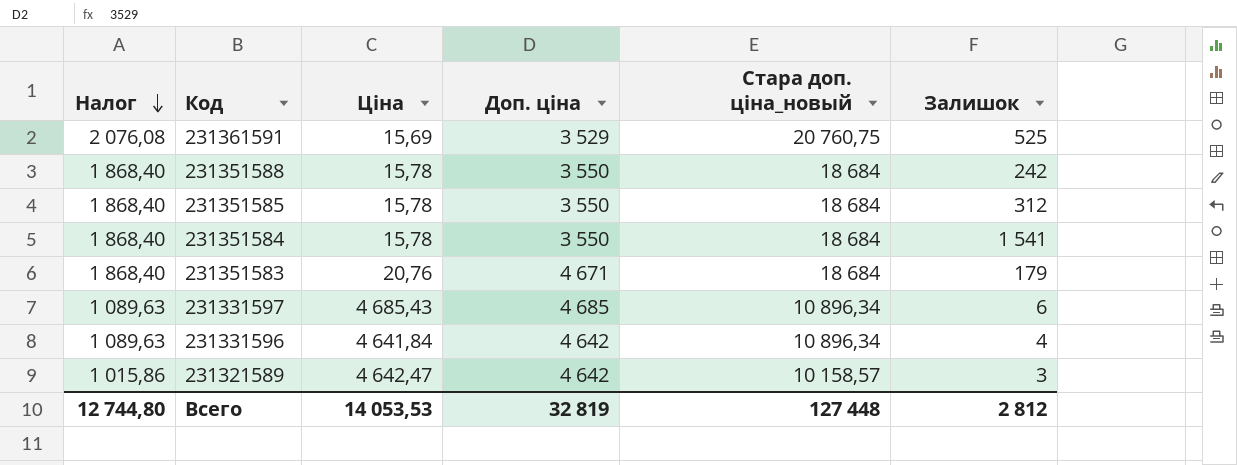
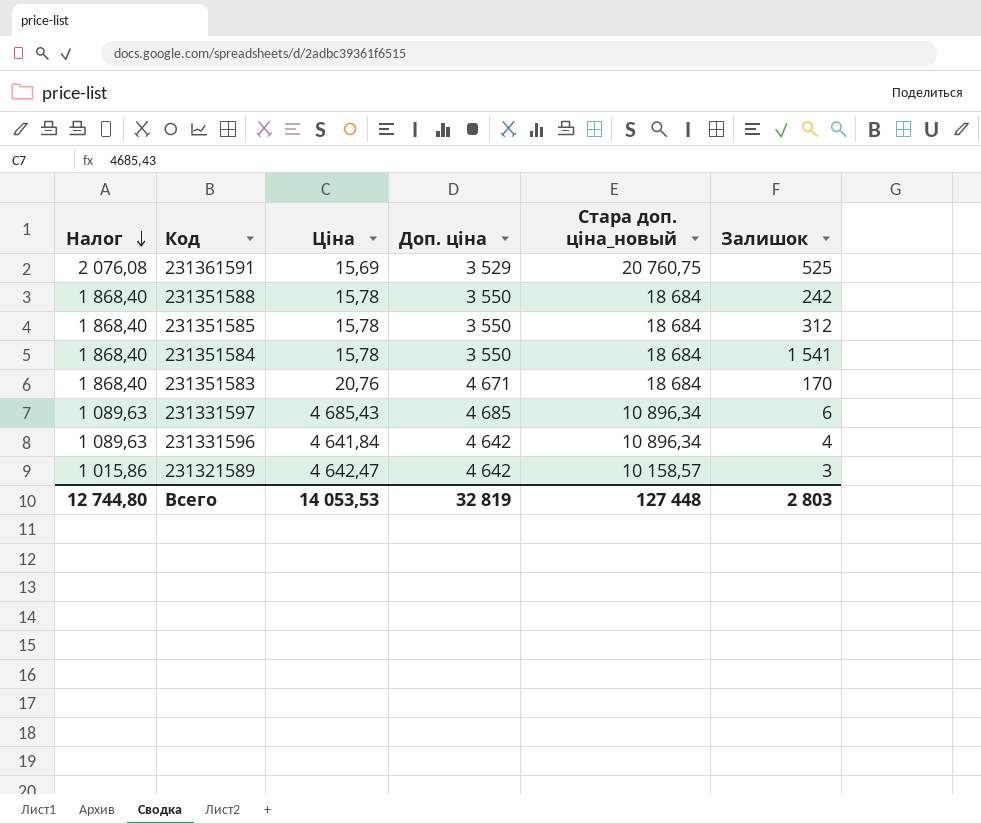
231351583 | Залишок: 179 -> 170
Всего | Залишок: 2 812 -> 2 803

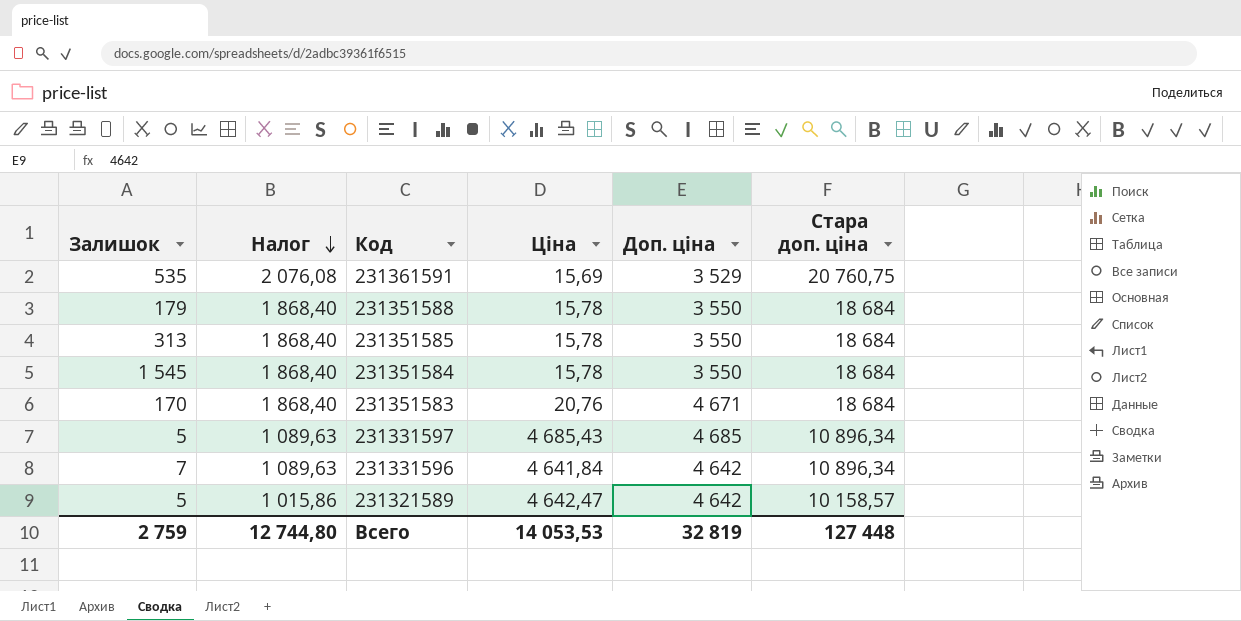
column Залишок | position: 6 -> 1
column name: Стара доп. ціна_новый -> Стара доп. ціна
231361591 | Залишок: 525 -> 535
231351588 | Залишок: 242 -> 179
231351585 | Залишок: 312 -> 313
231351584 | Залишок: 1 541 -> 1 545
231331597 | Залишок: 6 -> 5
231331596 | Залишок: 4 -> 7
231321589 | Залишок: 3 -> 5
Всего | Залишок: 2 803 -> 2 759

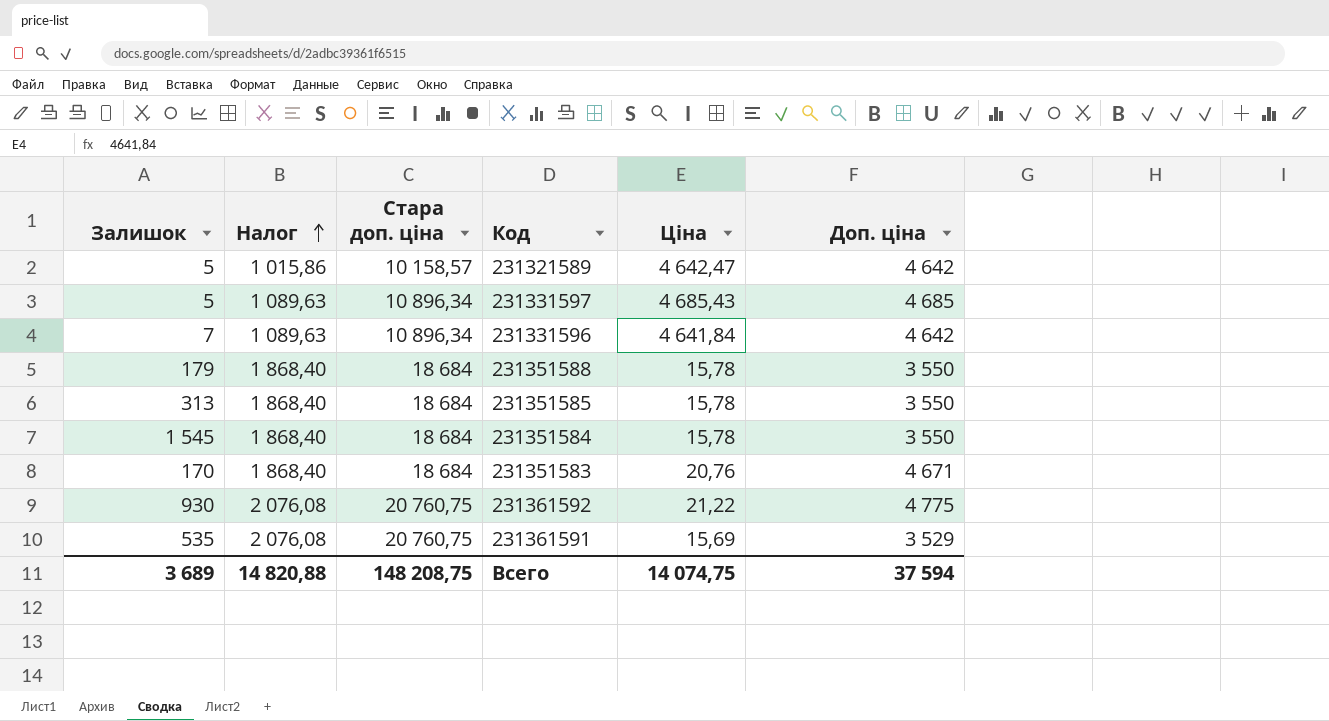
row order: Налог descending -> Налог ascending
column Стара доп. ціна | position: 6 -> 3
row 231361592: none -> 930 | 2 076,08 | 20 760,75 | 21,22 | 4 775
Всего | Залишок: 2 759 -> 3 689
Всего | Налог: 12 744,80 -> 14 820,88
Всего | Стара доп. ціна: 127 448 -> 148 208,75
Всего | Ціна: 14 053,53 -> 14 074,75
Всего | Доп. ціна: 32 819 -> 37 594

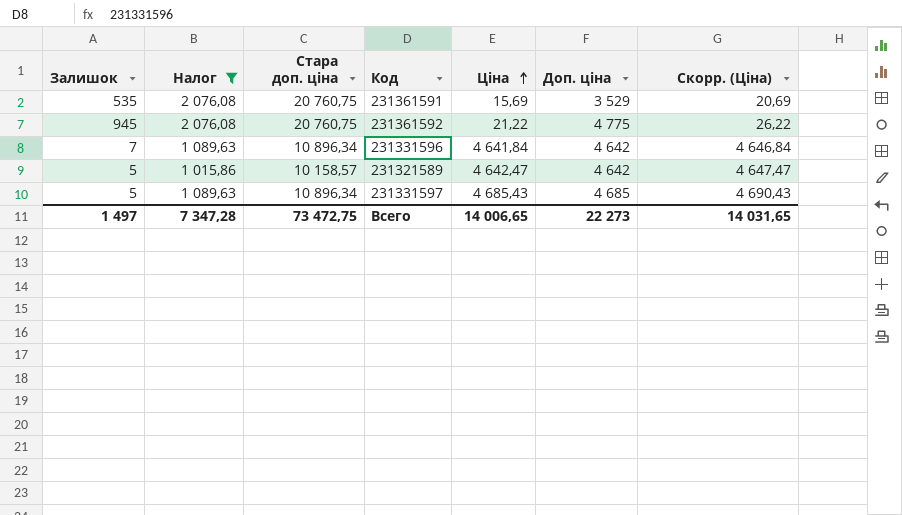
filter: none -> Налог != 1 868,40
row order: Налог ascending -> Ціна ascending
column Скорр. (Ціна) | formula: none -> [Ціна] + 5
231361592 | Залишок: 930 -> 945
Всего | Залишок: 3 689 -> 1 497
Всего | Налог: 14 820,88 -> 7 347,28
Всего | Стара доп. ціна: 148 208,75 -> 73 472,75
Всего | Ціна: 14 074,75 -> 14 006,65
Всего | Доп. ціна: 37 594 -> 22 273

